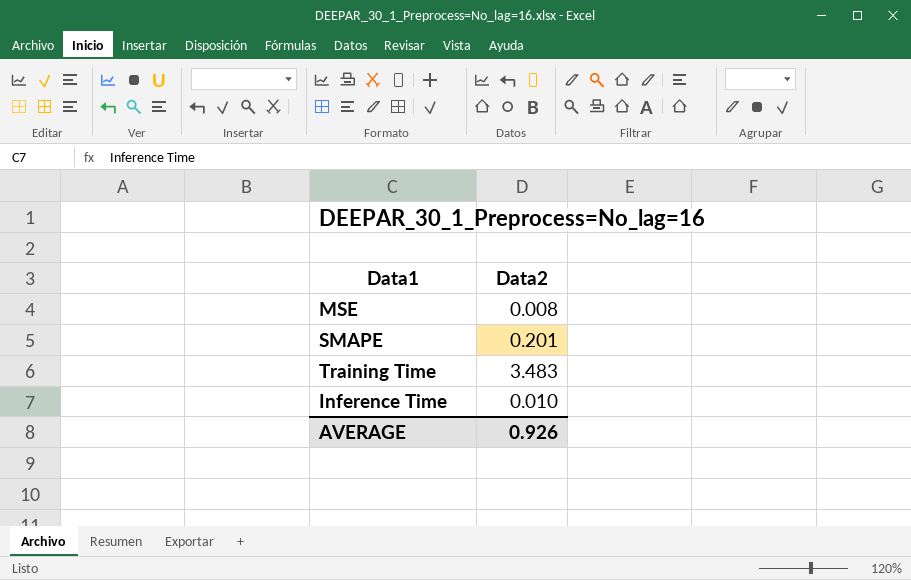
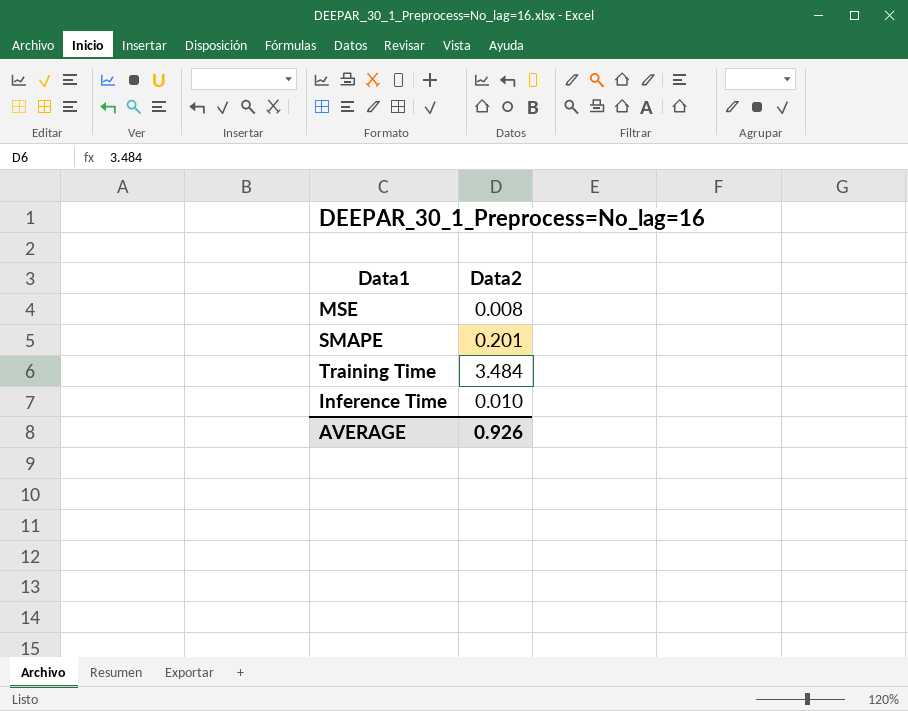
Training Time | Data2: 3.483 -> 3.484

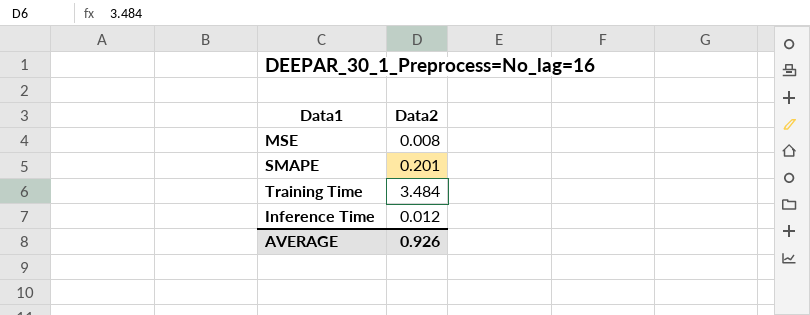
Inference Time | Data2: 0.010 -> 0.012

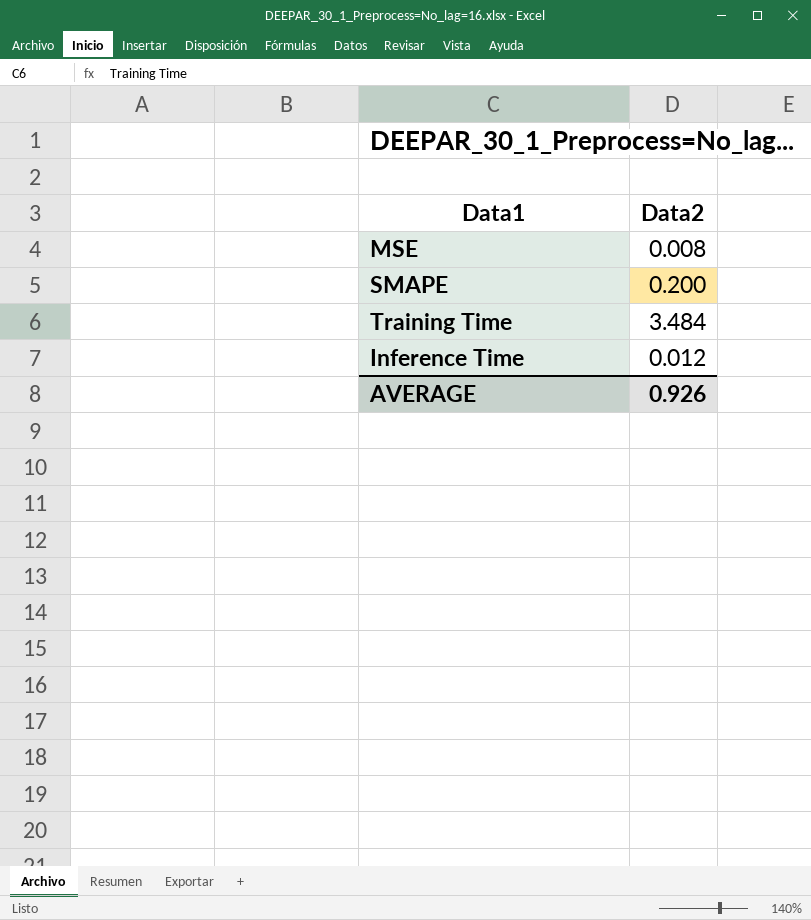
SMAPE | Data2: 0.201 -> 0.200

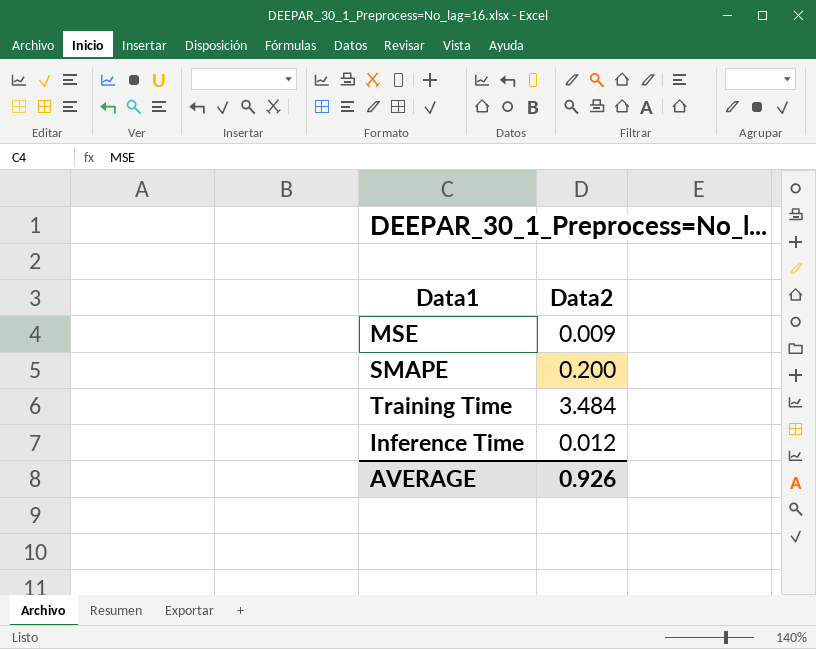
MSE | Data2: 0.008 -> 0.009

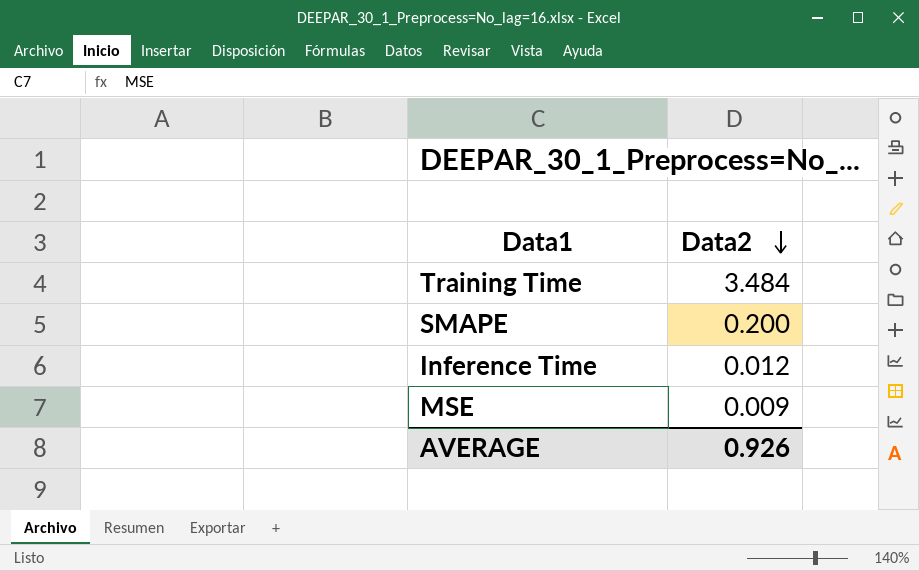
row order: none -> Data2 descending

